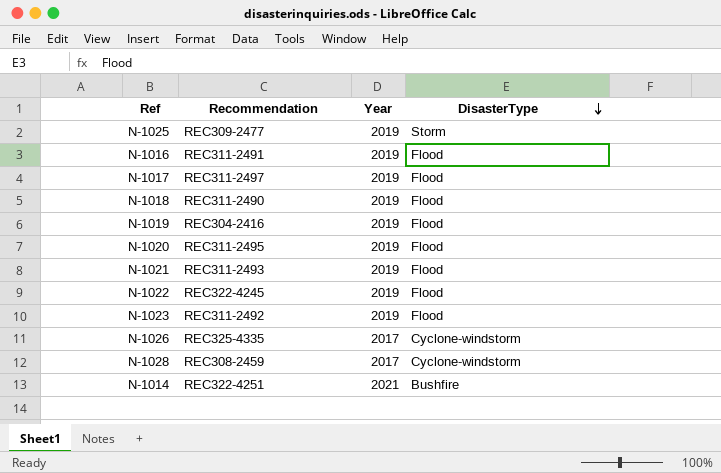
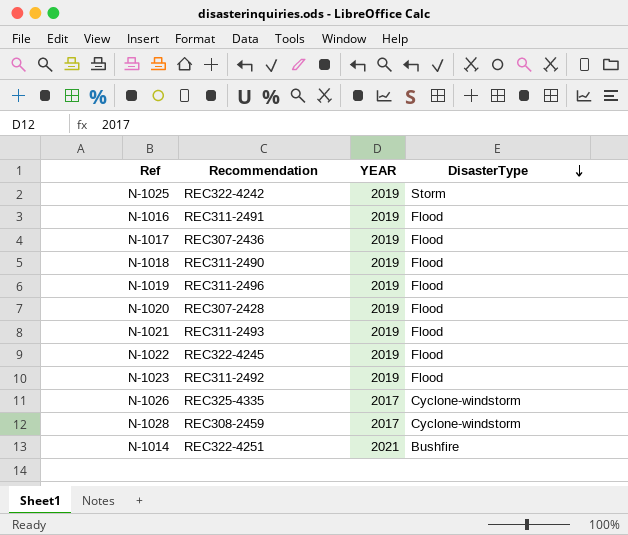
column name: Year -> YEAR
N-1025 | Recommendation: REC309-2477 -> REC322-4242
N-1017 | Recommendation: REC311-2497 -> REC307-2436
N-1019 | Recommendation: REC304-2416 -> REC311-2496
N-1020 | Recommendation: REC311-2495 -> REC307-2428

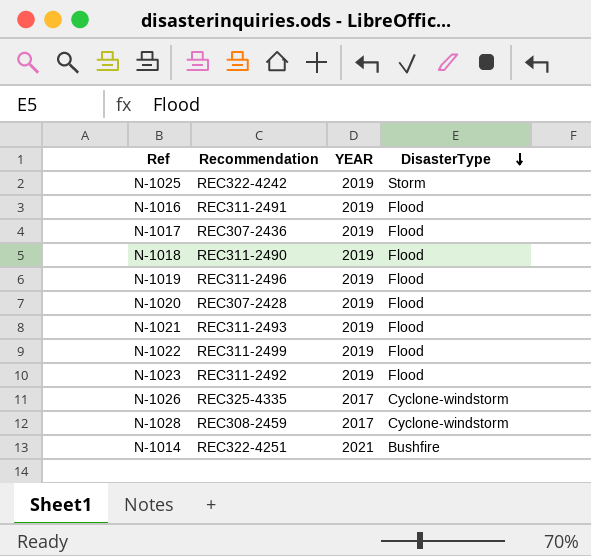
N-1022 | Recommendation: REC322-4245 -> REC311-2499

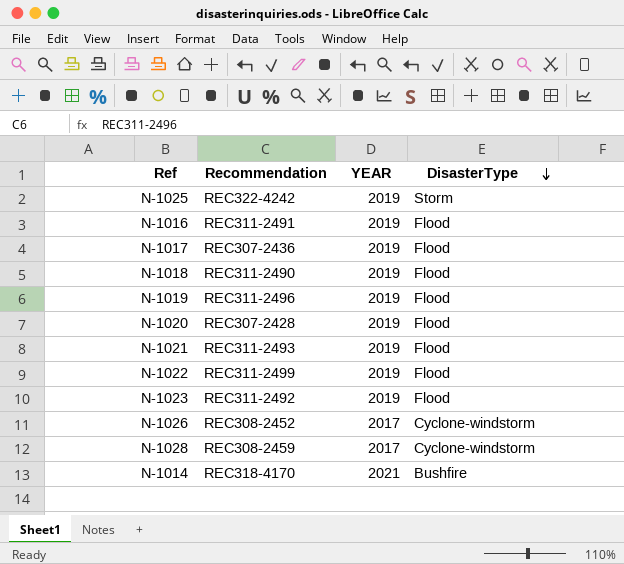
N-1026 | Recommendation: REC325-4335 -> REC308-2452
N-1014 | Recommendation: REC322-4251 -> REC318-4170

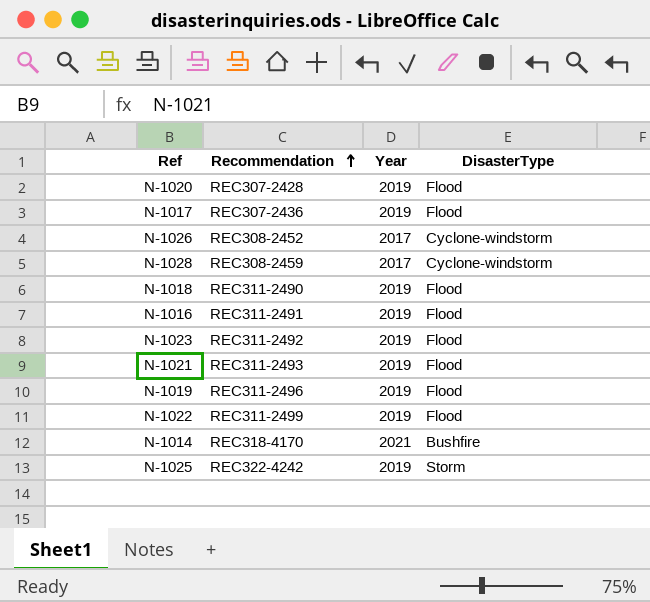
row order: DisasterType descending -> Recommendation ascending
column name: YEAR -> Year

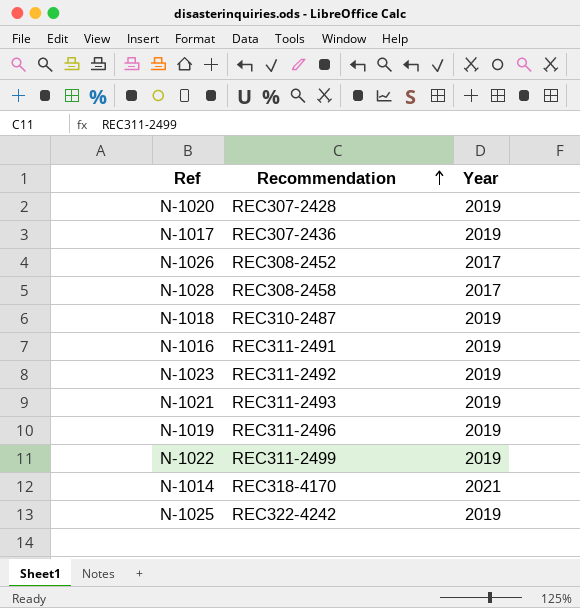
column DisasterType | position: 4 -> none
N-1028 | Recommendation: REC308-2459 -> REC308-2458
N-1018 | Recommendation: REC311-2490 -> REC310-2487

